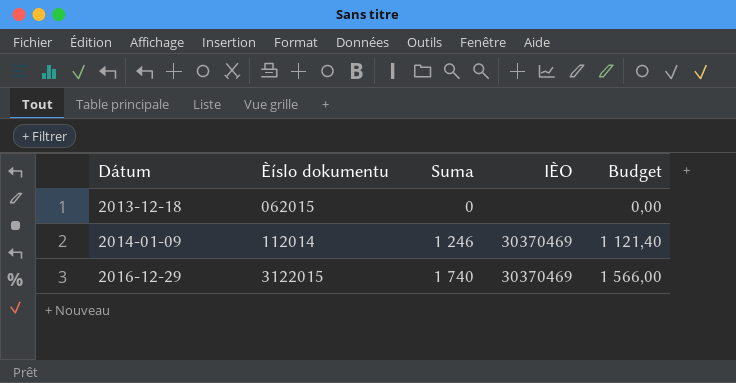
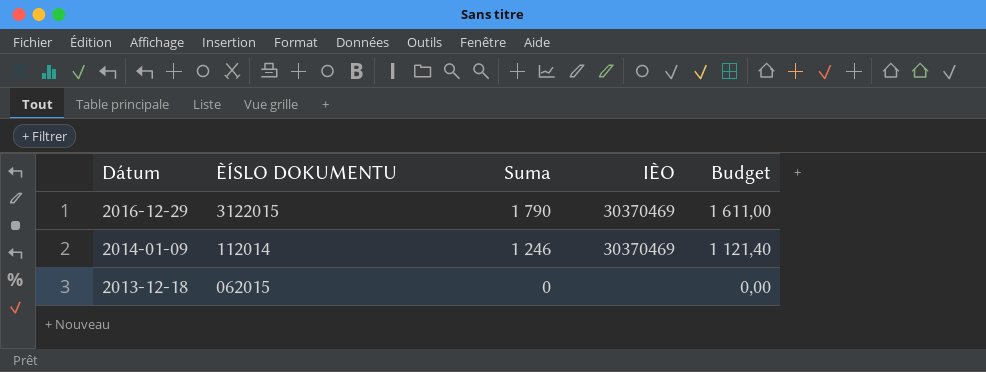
row order: Dátum ascending -> Dátum descending
column name: Èíslo dokumentu -> ÈÍSLO DOKUMENTU
2016-12-29 | Suma: 1 740 -> 1 790
2016-12-29 | Budget: 1 566,00 -> 1 611,00

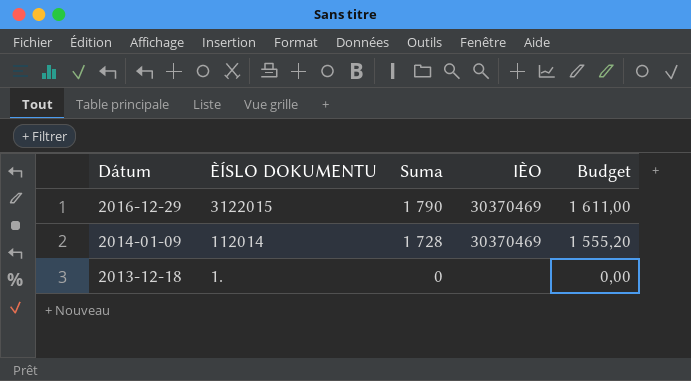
2014-01-09 | Suma: 1 246 -> 1 728
2014-01-09 | Budget: 1 121,40 -> 1 555,20
2013-12-18 | ÈÍSLO DOKUMENTU: 062015 -> 1.

